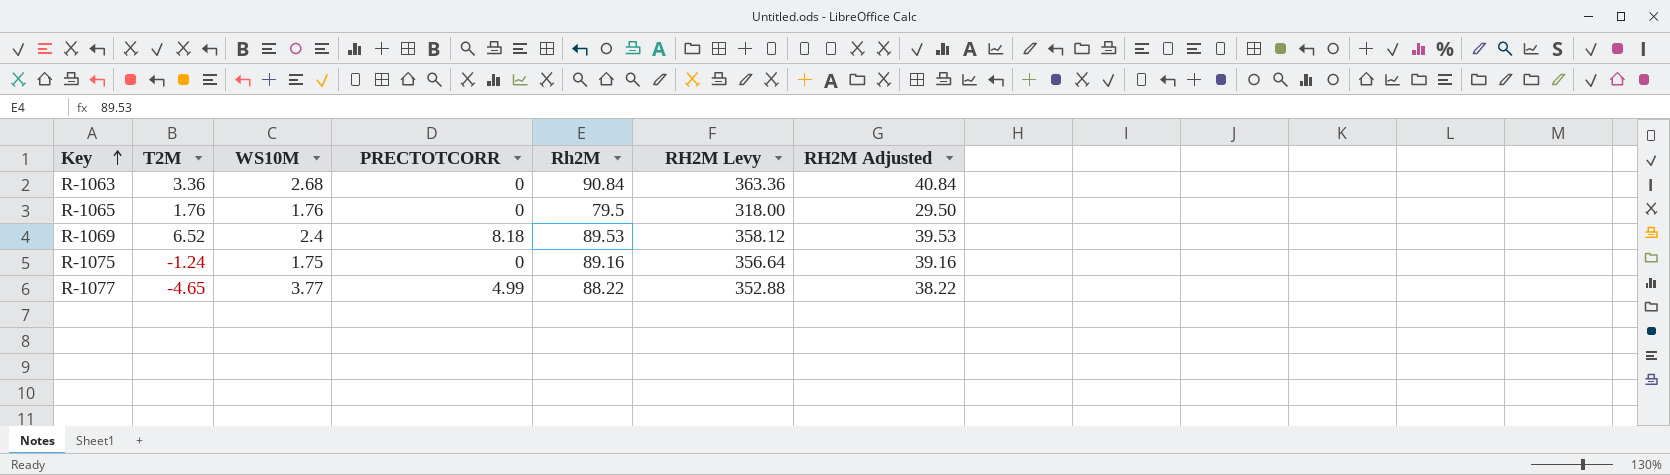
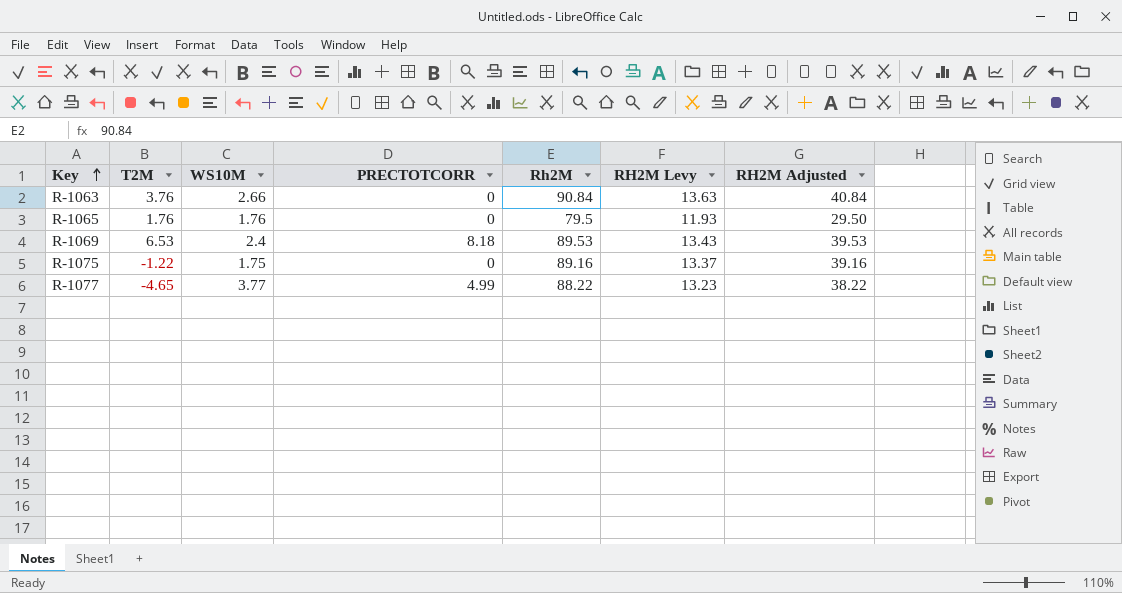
column RH2M Levy | formula: [Rh2M] * 4 -> [Rh2M] * 0.15
R-1063 | T2M: 3.36 -> 3.76
R-1063 | WS10M: 2.68 -> 2.66
R-1069 | T2M: 6.52 -> 6.53
R-1075 | T2M: -1.24 -> -1.22

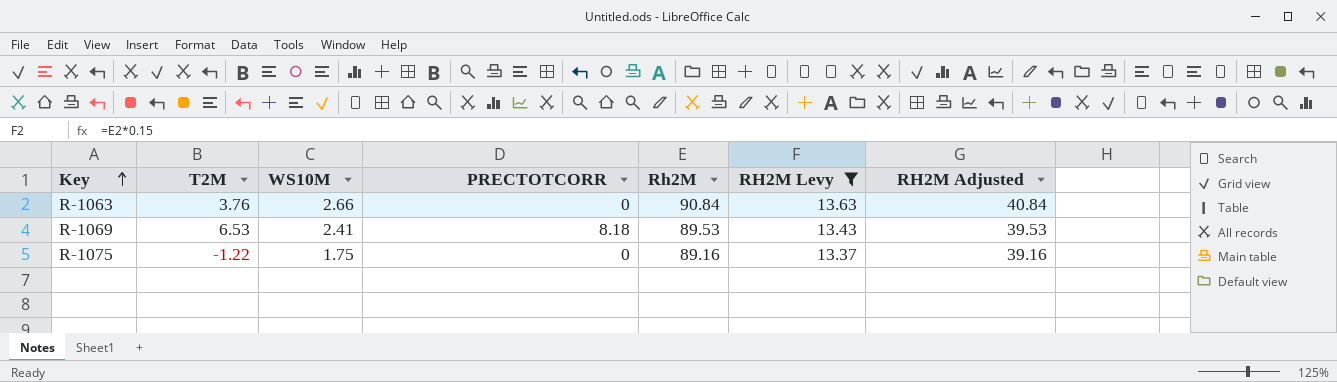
filter: none -> RH2M Levy >= 13.37
R-1069 | WS10M: 2.4 -> 2.41

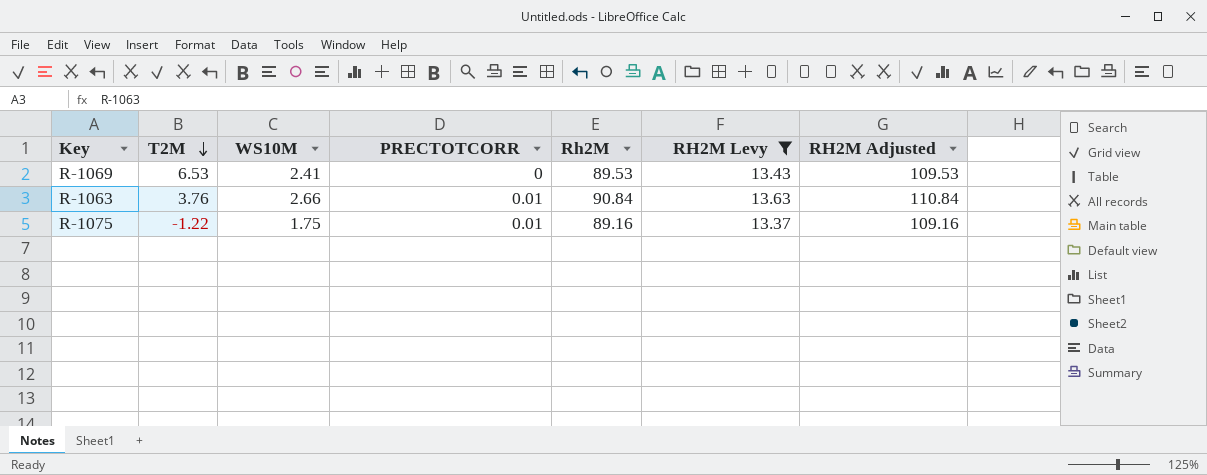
row order: Key ascending -> T2M descending
column RH2M Adjusted | formula: [Rh2M] - 50 -> [Rh2M] + 20
R-1069 | PRECTOTCORR: 8.18 -> 0
R-1063 | PRECTOTCORR: 0 -> 0.01
R-1075 | PRECTOTCORR: 0 -> 0.01

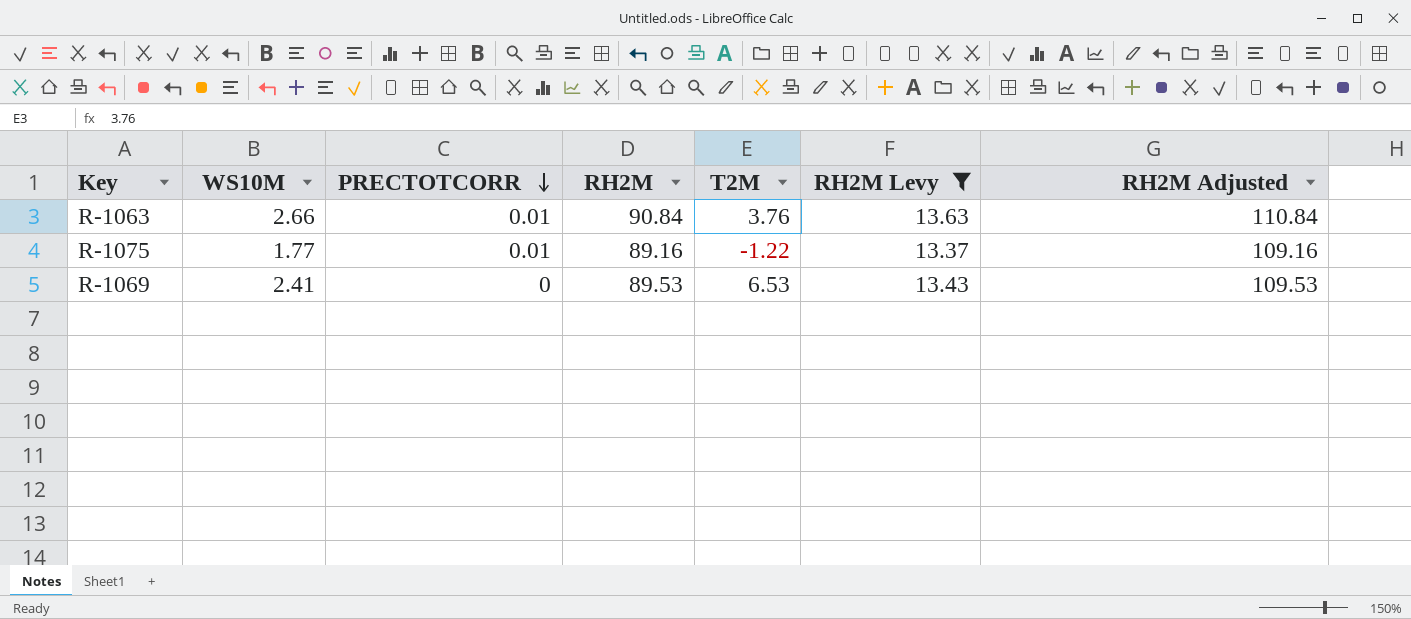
row order: T2M descending -> PRECTOTCORR descending
column name: Rh2M -> RH2M
column T2M | position: 2 -> 5
R-1075 | WS10M: 1.75 -> 1.77

